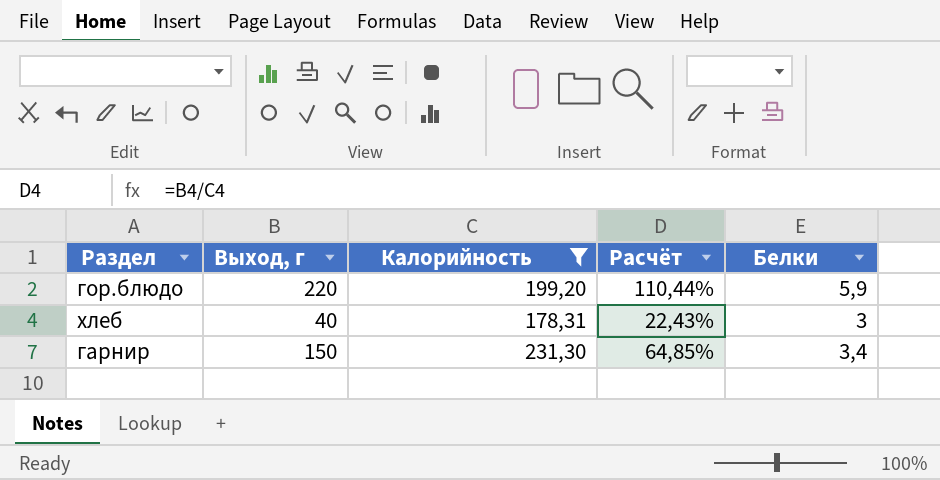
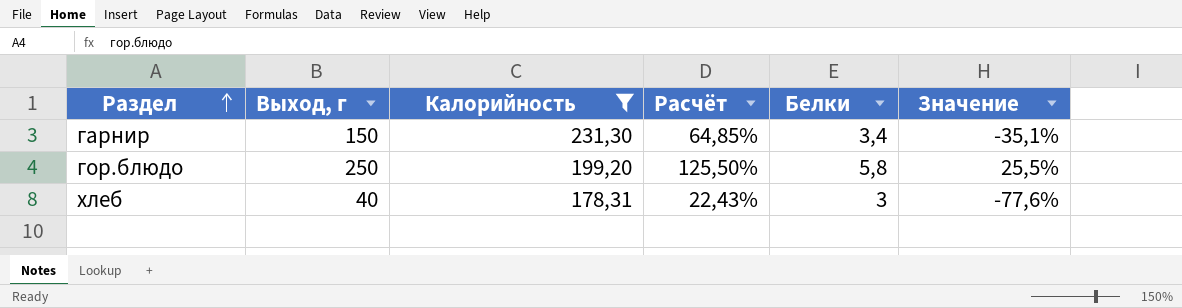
row order: none -> Раздел ascending
column Значение | formula: none -> ([Выход, г] - [Калорийность]) / [Калорийность]
гор.блюдо | Выход, г: 220 -> 250
гор.блюдо | Расчёт: 110,44% -> 125,50%
гор.блюдо | Белки: 5,9 -> 5,8

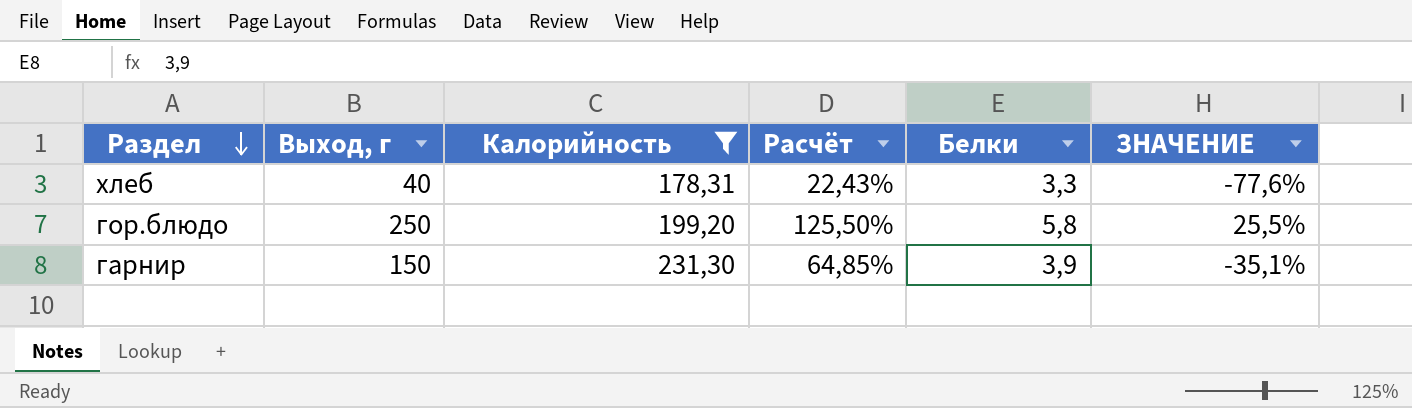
row order: Раздел ascending -> Раздел descending
column name: Значение -> ЗНАЧЕНИЕ
хлеб | Белки: 3 -> 3,3
гарнир | Белки: 3,4 -> 3,9

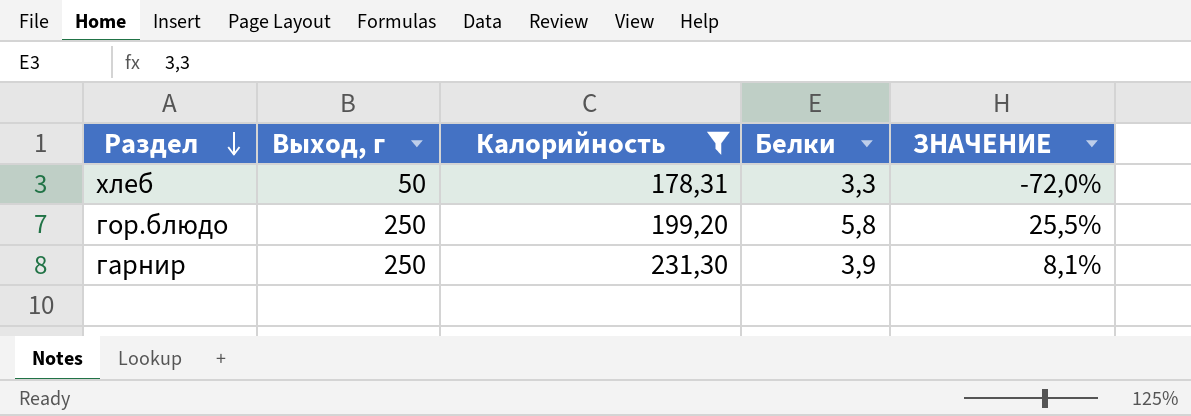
column Расчёт | formula: [Выход, г] / [Калорийность] -> none
хлеб | Выход, г: 40 -> 50
хлеб | ЗНАЧЕНИЕ: -77,6% -> -72,0%
гарнир | Выход, г: 150 -> 250
гарнир | ЗНАЧЕНИЕ: -35,1% -> 8,1%

